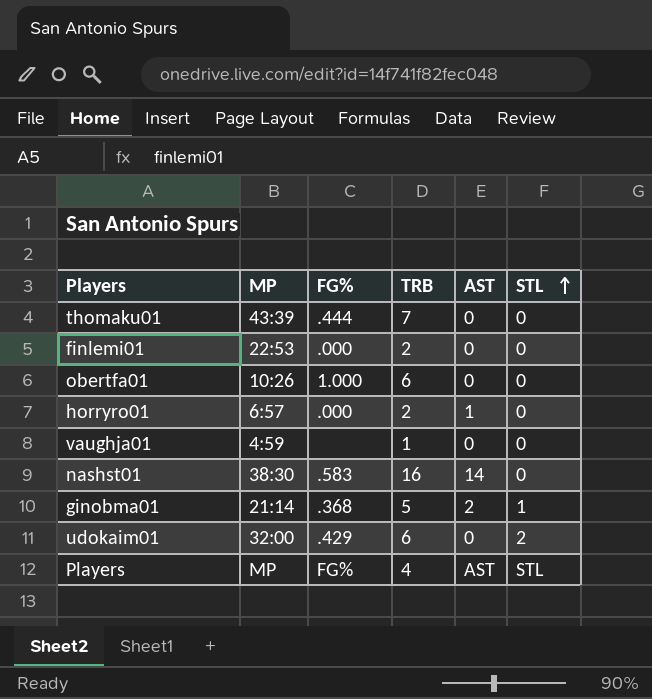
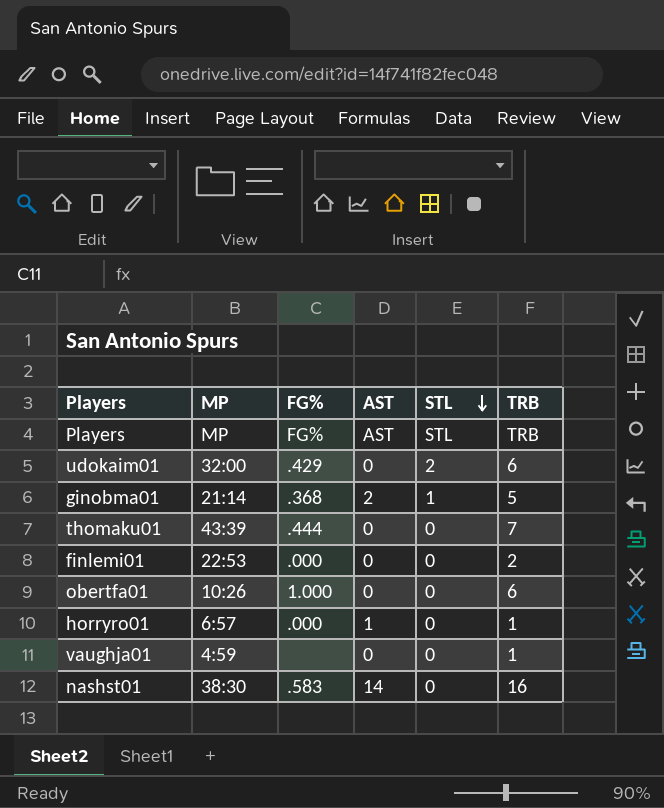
row order: STL ascending -> STL descending
column TRB | position: 4 -> 6
Players | TRB: 4 -> TRB
horryro01 | TRB: 2 -> 1

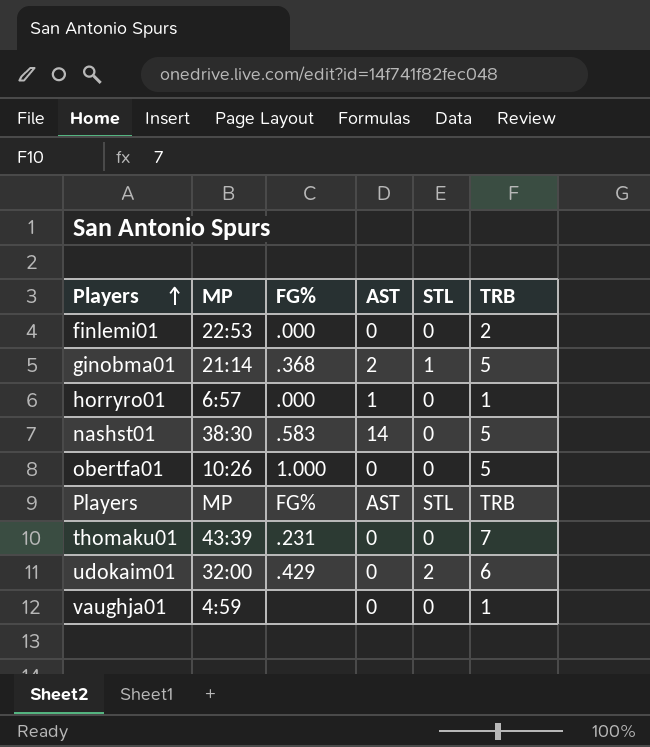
row order: STL descending -> Players ascending
nashst01 | TRB: 16 -> 5
obertfa01 | TRB: 6 -> 5
thomaku01 | FG%: .444 -> .231

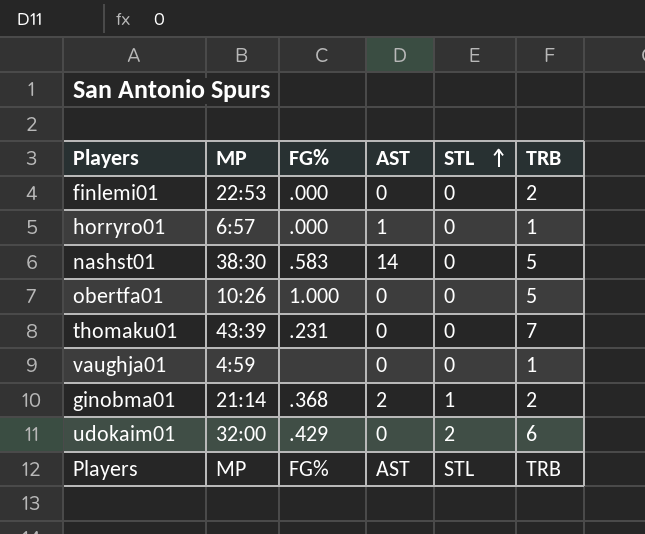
row order: Players ascending -> STL ascending
ginobma01 | TRB: 5 -> 2

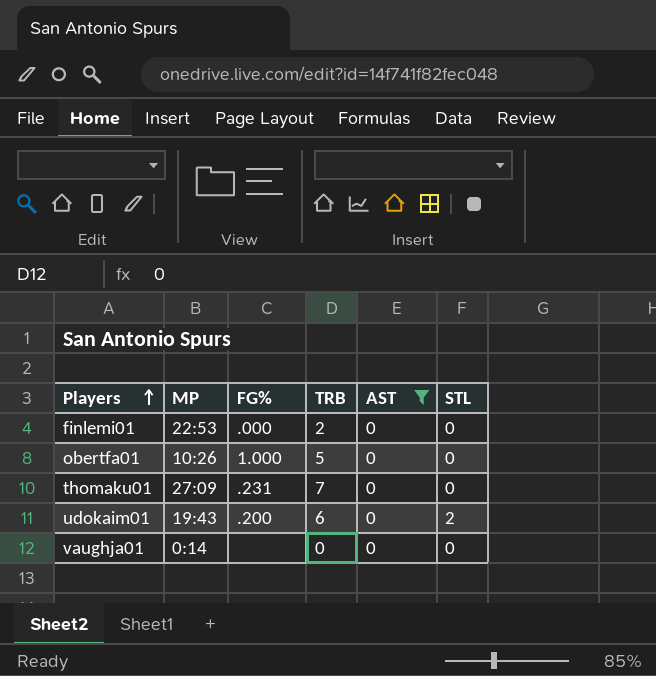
filter: none -> AST = 0
row order: STL ascending -> Players ascending
column TRB | position: 6 -> 4
thomaku01 | MP: 43:39 -> 27:09
udokaim01 | MP: 32:00 -> 19:43
udokaim01 | FG%: .429 -> .200
vaughja01 | MP: 4:59 -> 0:14
vaughja01 | TRB: 1 -> 0

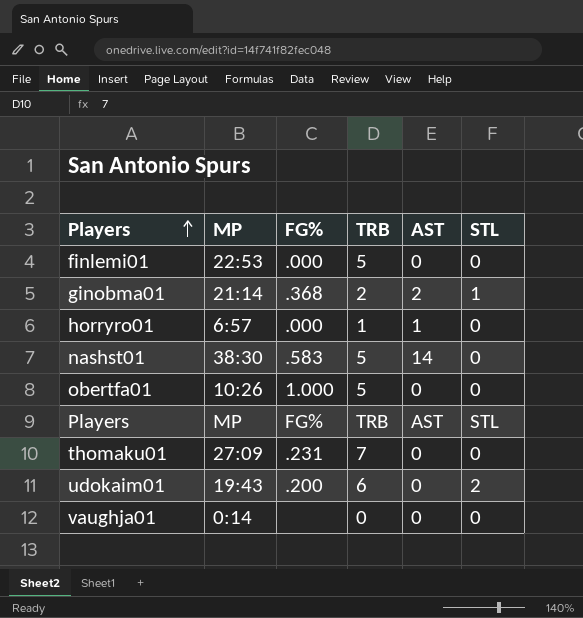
filter: AST = 0 -> none
finlemi01 | TRB: 2 -> 5

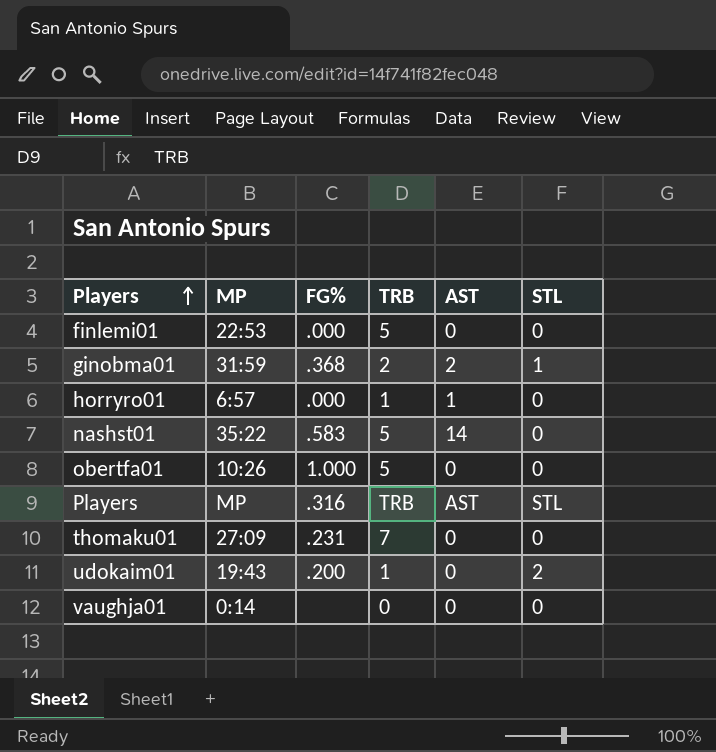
ginobma01 | MP: 21:14 -> 31:59
nashst01 | MP: 38:30 -> 35:22
Players | FG%: FG% -> .316
udokaim01 | TRB: 6 -> 1

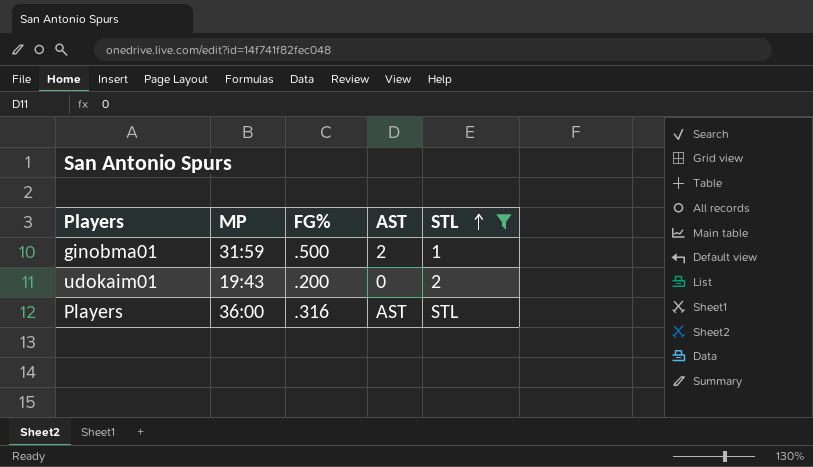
filter: none -> STL != 0
row order: Players ascending -> STL ascending
column TRB | position: 4 -> none
ginobma01 | FG%: .368 -> .500
Players | MP: MP -> 36:00

